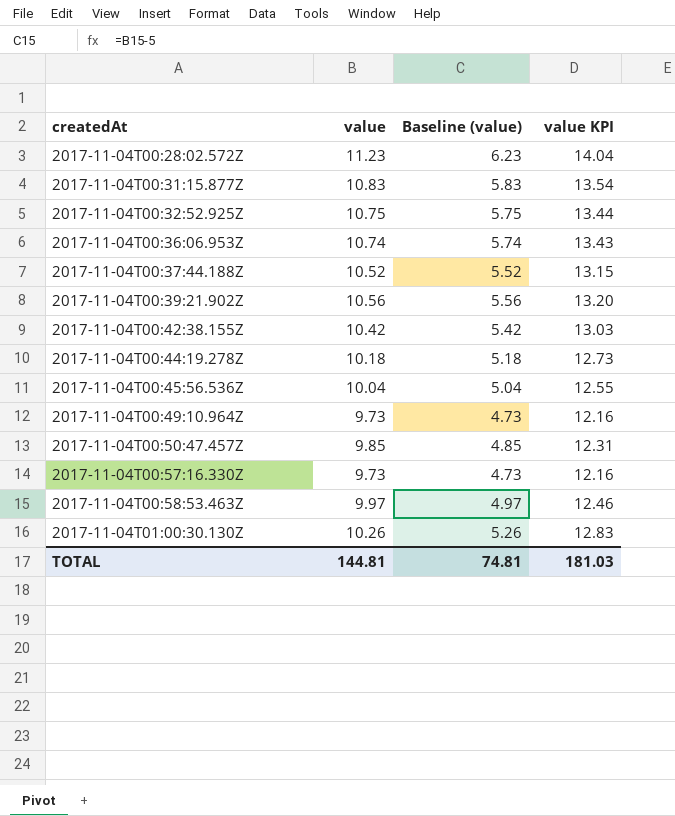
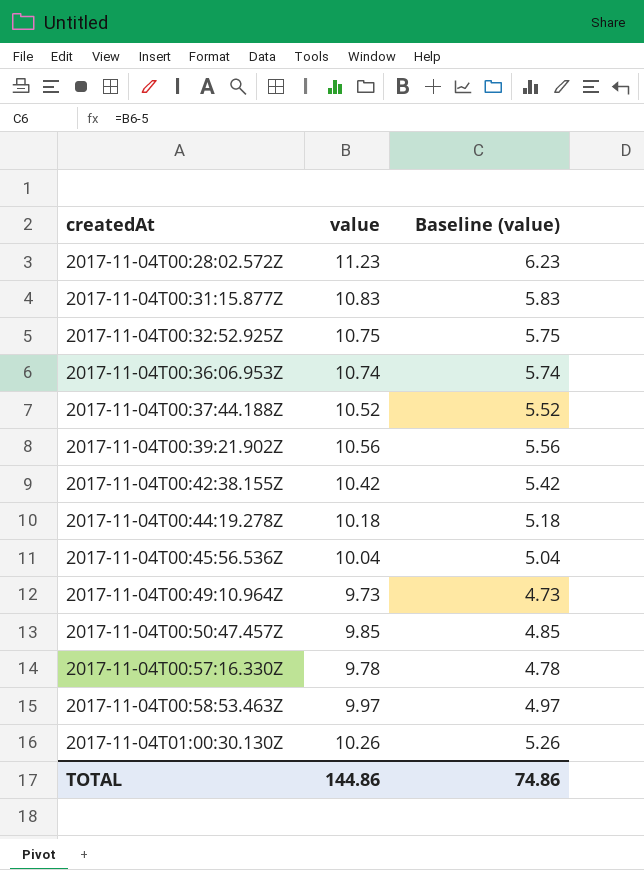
column value KPI | formula: [value] * 1.25 -> none
2017-11-04T00:57:16.330Z | value: 9.73 -> 9.78
2017-11-04T00:57:16.330Z | Baseline (value): 4.73 -> 4.78
TOTAL | value: 144.81 -> 144.86
TOTAL | Baseline (value): 74.81 -> 74.86

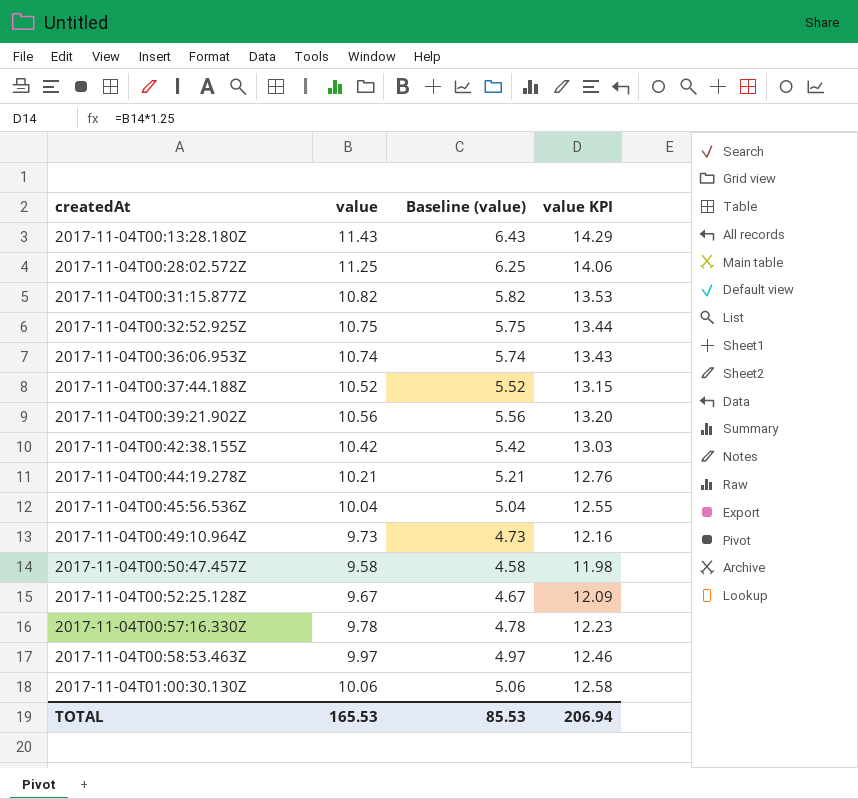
column value KPI | formula: none -> [value] * 1.25
row 2017-11-04T00:13:28.180Z: none -> 11.43 | 6.43 | 14.29
2017-11-04T00:28:02.572Z | value: 11.23 -> 11.25
2017-11-04T00:28:02.572Z | Baseline (value): 6.23 -> 6.25
2017-11-04T00:31:15.877Z | value: 10.83 -> 10.82
2017-11-04T00:31:15.877Z | Baseline (value): 5.83 -> 5.82
2017-11-04T00:44:19.278Z | value: 10.18 -> 10.21
2017-11-04T00:44:19.278Z | Baseline (value): 5.18 -> 5.21
2017-11-04T00:50:47.457Z | value: 9.85 -> 9.58
2017-11-04T00:50:47.457Z | Baseline (value): 4.85 -> 4.58
row 2017-11-04T00:52:25.128Z: none -> 9.67 | 4.67 | 12.09
2017-11-04T01:00:30.130Z | value: 10.26 -> 10.06
2017-11-04T01:00:30.130Z | Baseline (value): 5.26 -> 5.06
TOTAL | value: 144.86 -> 165.53
TOTAL | Baseline (value): 74.86 -> 85.53

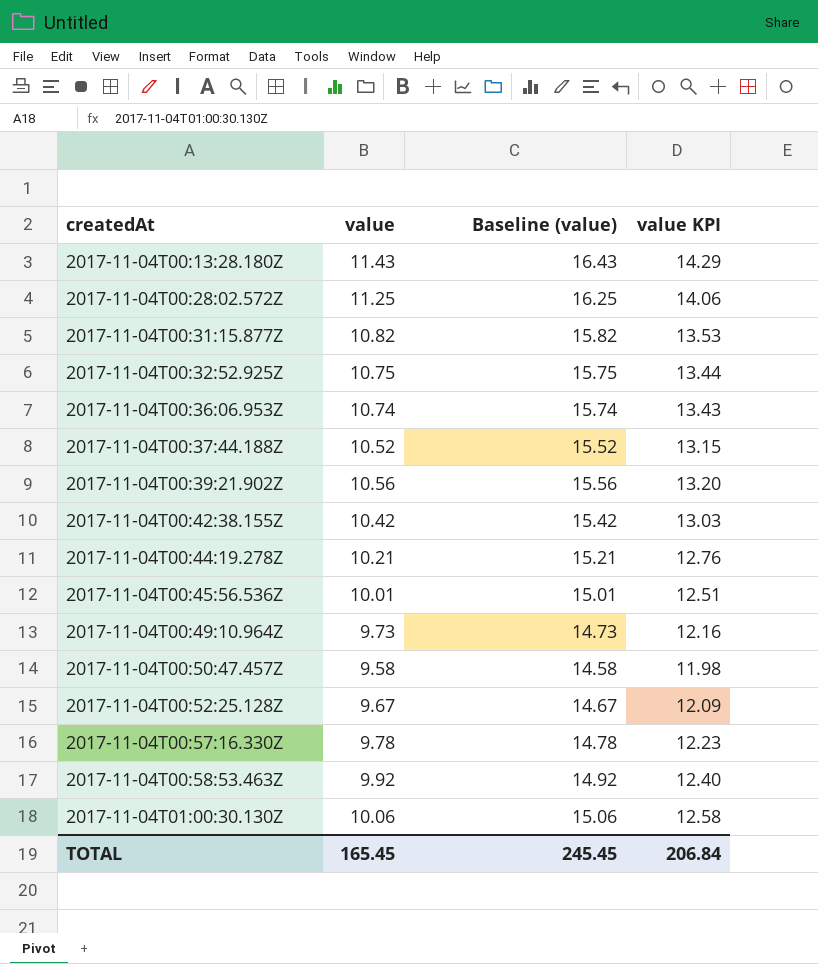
column Baseline (value) | formula: [value] - 5 -> [value] + 5
2017-11-04T00:45:56.536Z | value: 10.04 -> 10.01
2017-11-04T00:45:56.536Z | value KPI: 12.55 -> 12.51
2017-11-04T00:58:53.463Z | value: 9.97 -> 9.92
2017-11-04T00:58:53.463Z | value KPI: 12.46 -> 12.40
TOTAL | value: 165.53 -> 165.45
TOTAL | Baseline (value): 85.53 -> 245.45
TOTAL | value KPI: 206.94 -> 206.84

